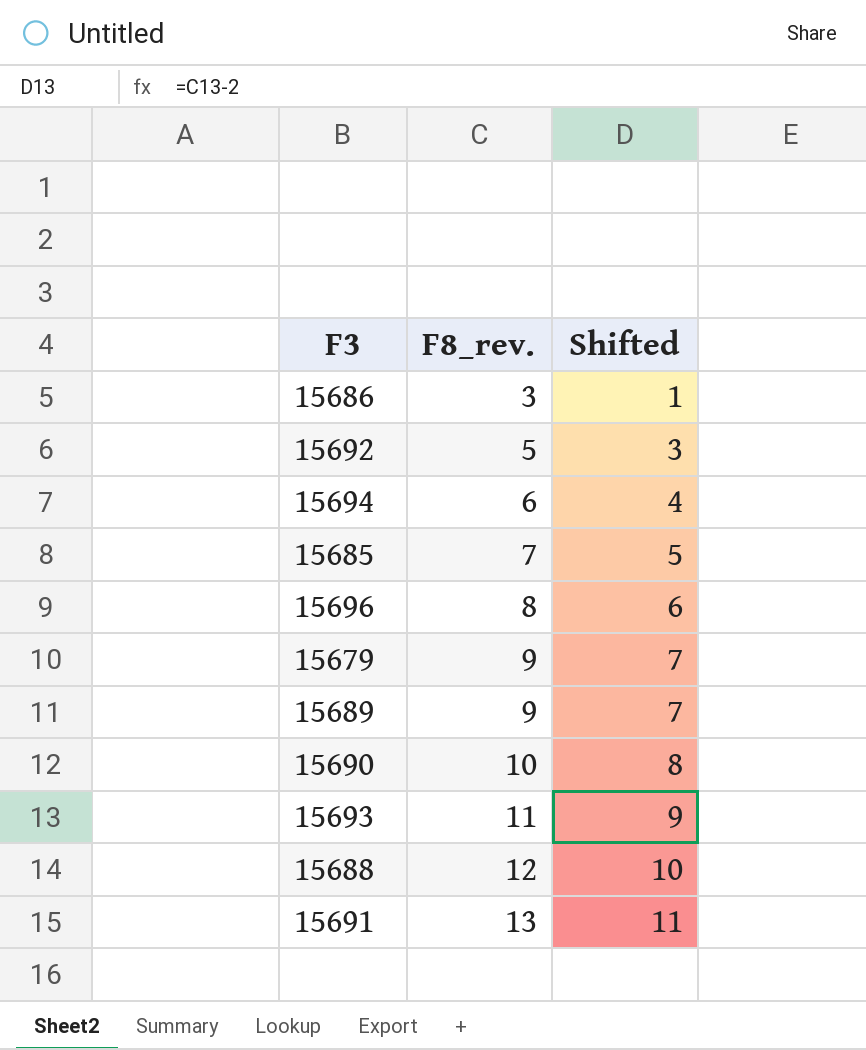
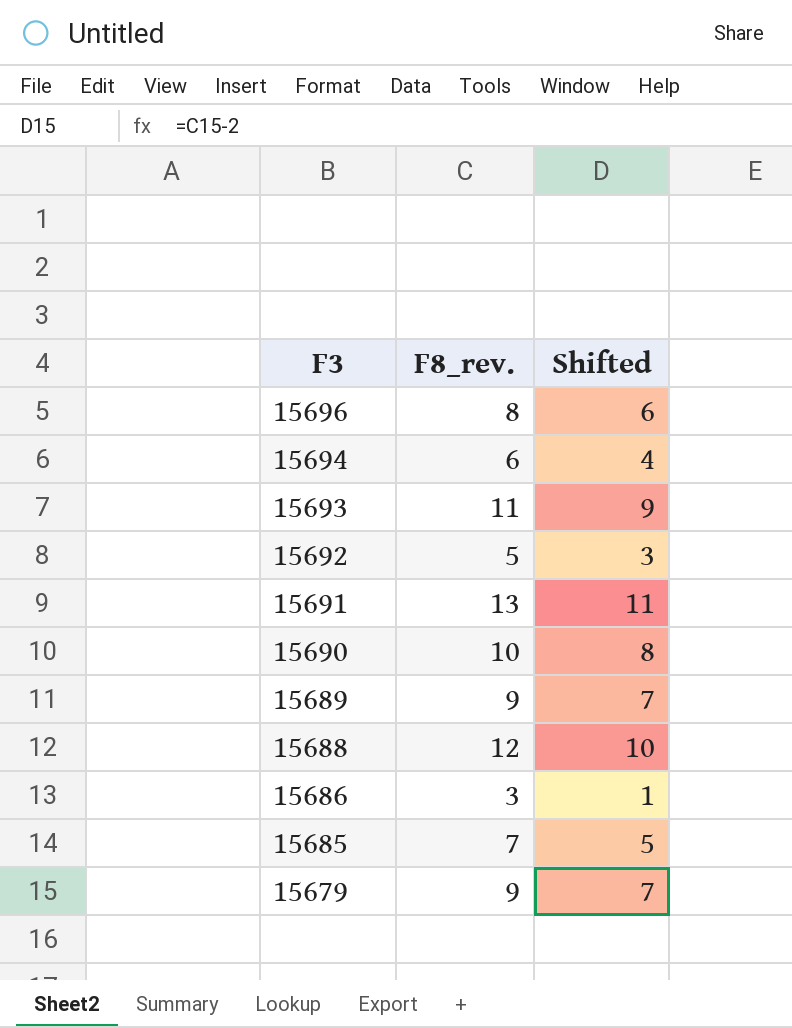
row order: F8_rev. ascending -> F3 descending

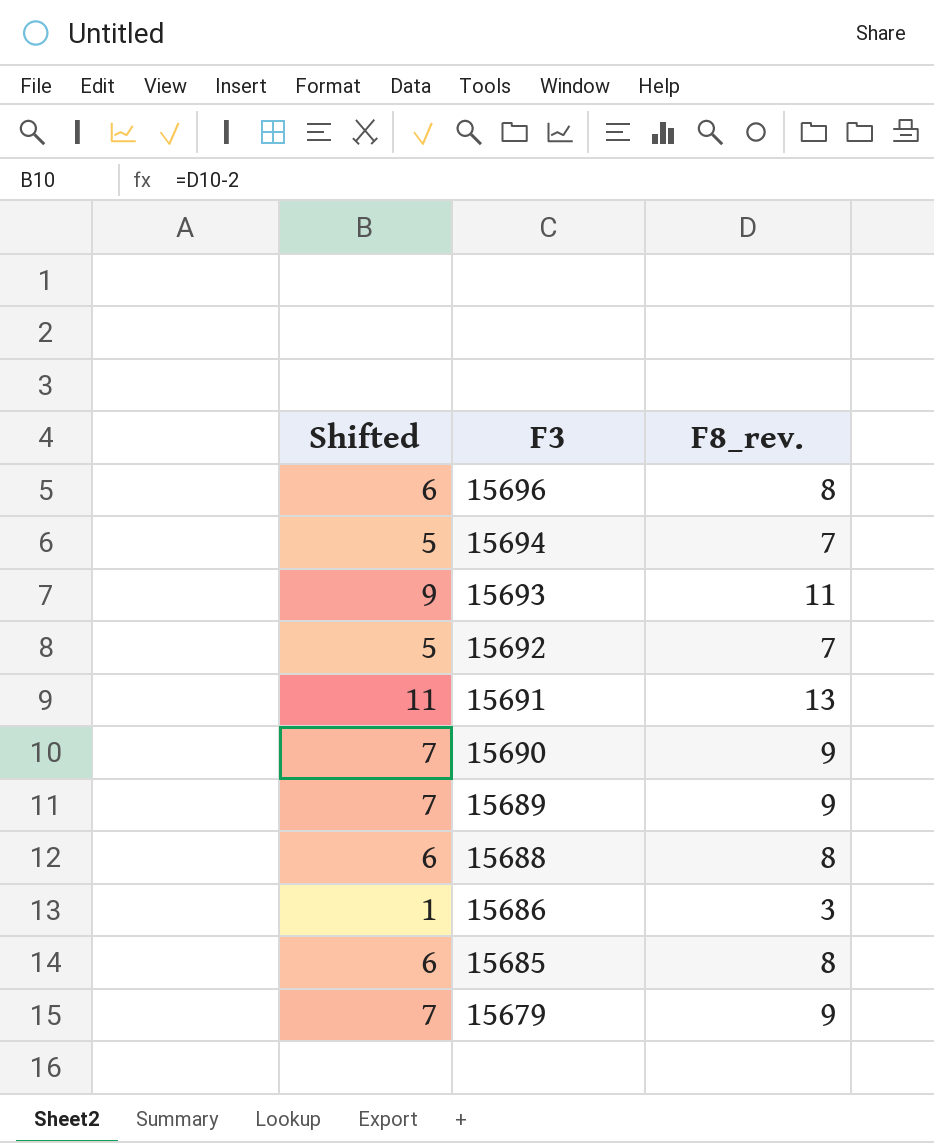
column Shifted | position: 3 -> 1
15694 | Shifted: 4 -> 5
15694 | F8_rev.: 6 -> 7
15692 | Shifted: 3 -> 5
15692 | F8_rev.: 5 -> 7
15690 | Shifted: 8 -> 7
15690 | F8_rev.: 10 -> 9
15688 | Shifted: 10 -> 6
15688 | F8_rev.: 12 -> 8
15685 | Shifted: 5 -> 6
15685 | F8_rev.: 7 -> 8

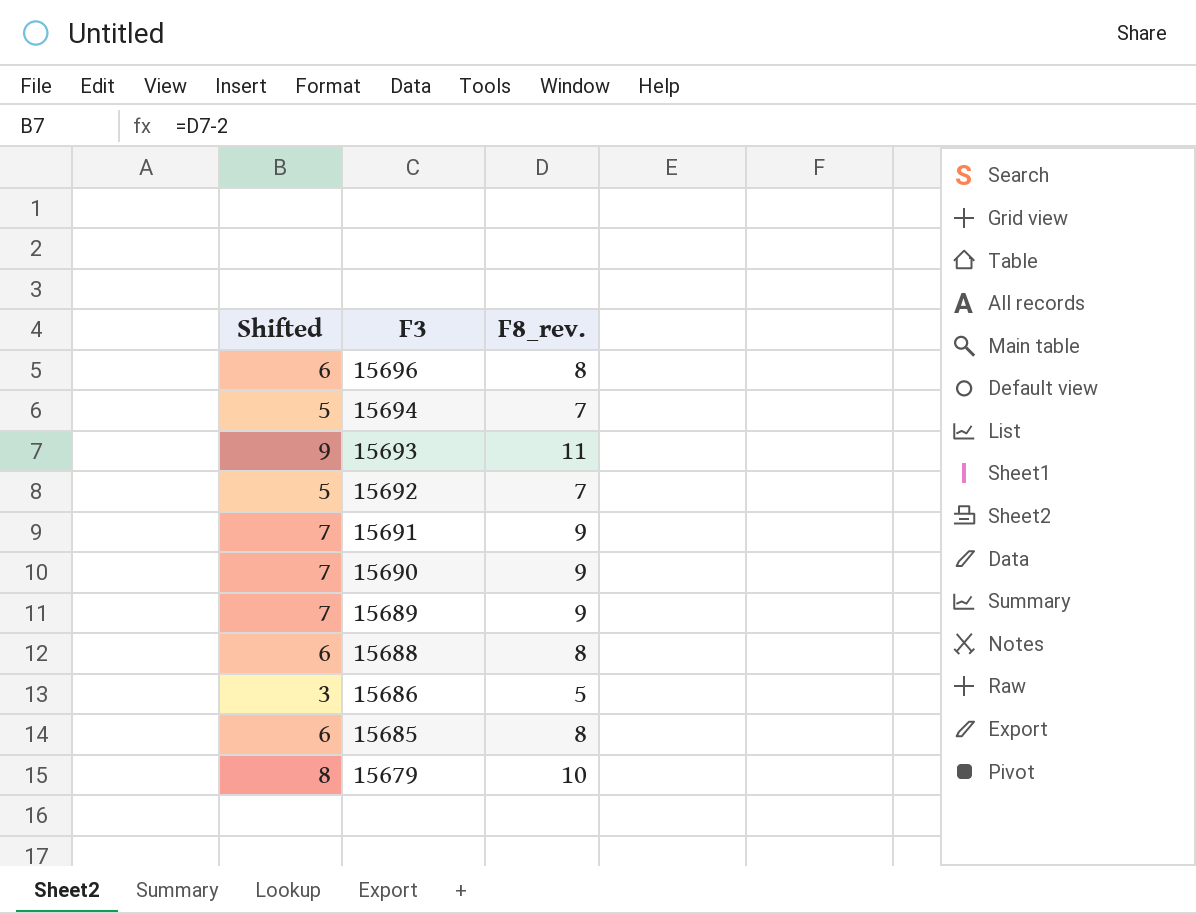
15691 | Shifted: 11 -> 7
15691 | F8_rev.: 13 -> 9
15686 | Shifted: 1 -> 3
15686 | F8_rev.: 3 -> 5
15679 | Shifted: 7 -> 8
15679 | F8_rev.: 9 -> 10

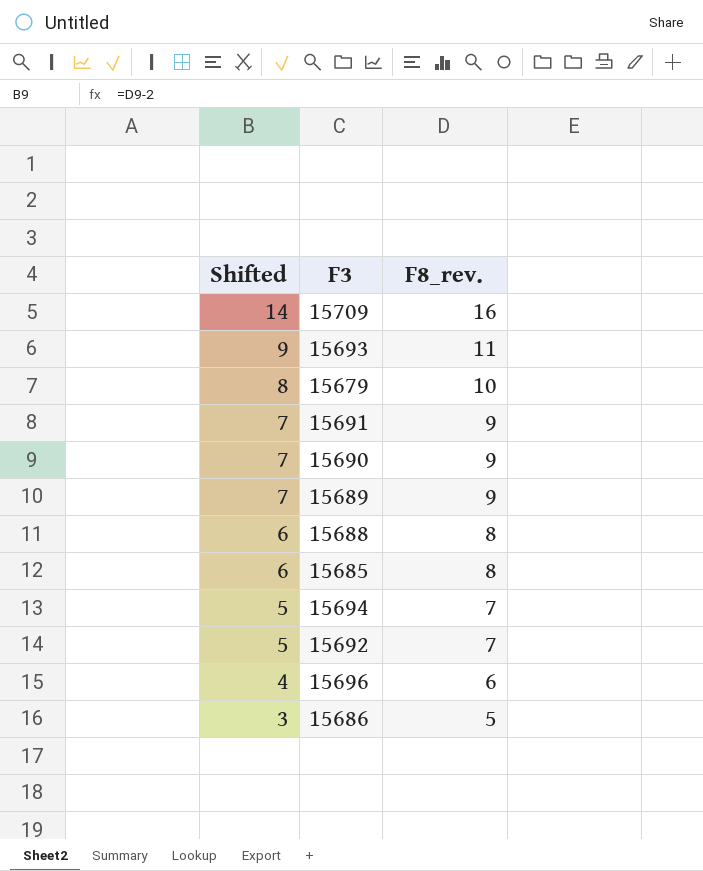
row order: F3 descending -> Shifted descending
row 15709: none -> 14 | 16
15696 | Shifted: 6 -> 4
15696 | F8_rev.: 8 -> 6

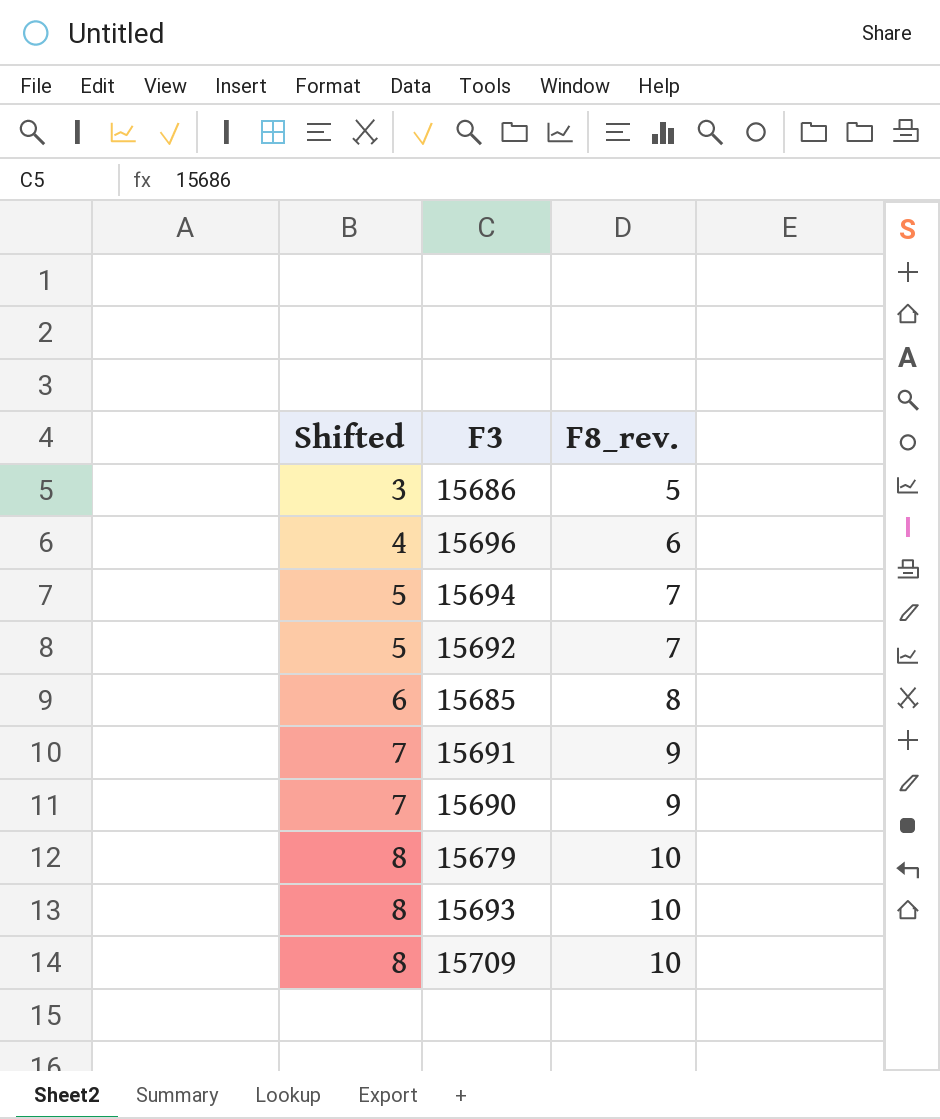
row order: Shifted descending -> Shifted ascending
row 15689: 7 | 9 -> none
row 15688: 6 | 8 -> none
15693 | Shifted: 9 -> 8
15693 | F8_rev.: 11 -> 10
15709 | Shifted: 14 -> 8
15709 | F8_rev.: 16 -> 10

